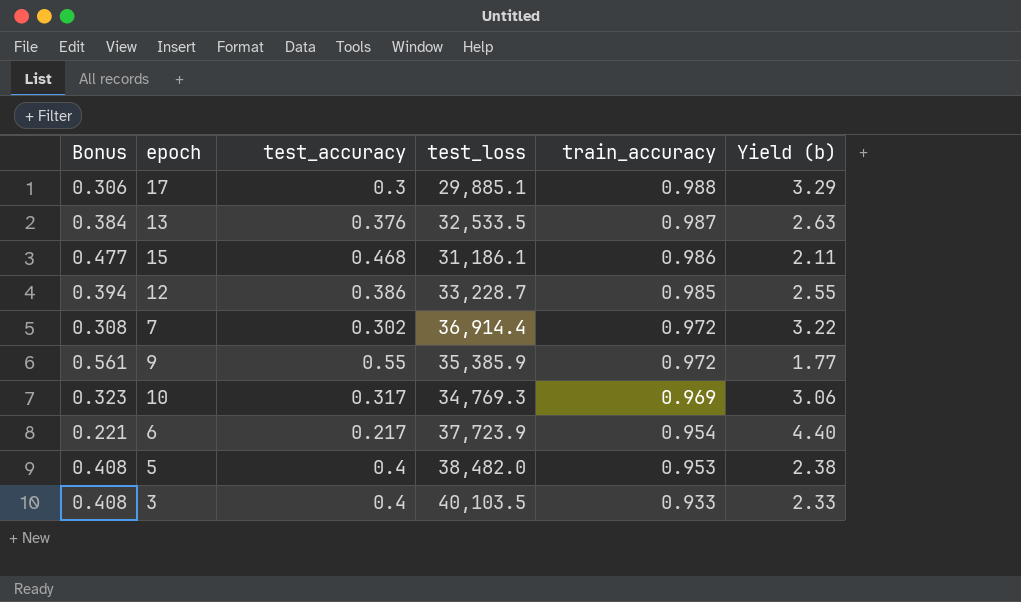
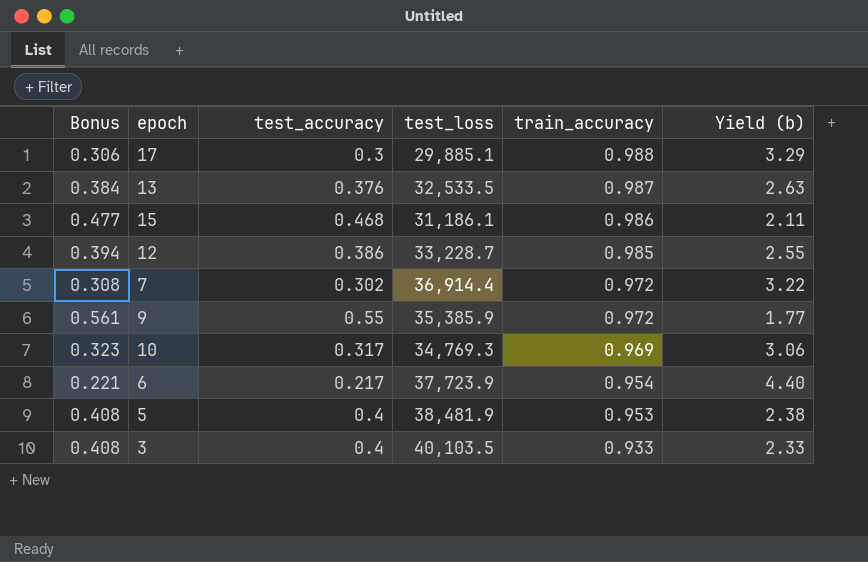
5 | test_loss: 38,482.0 -> 38,481.9

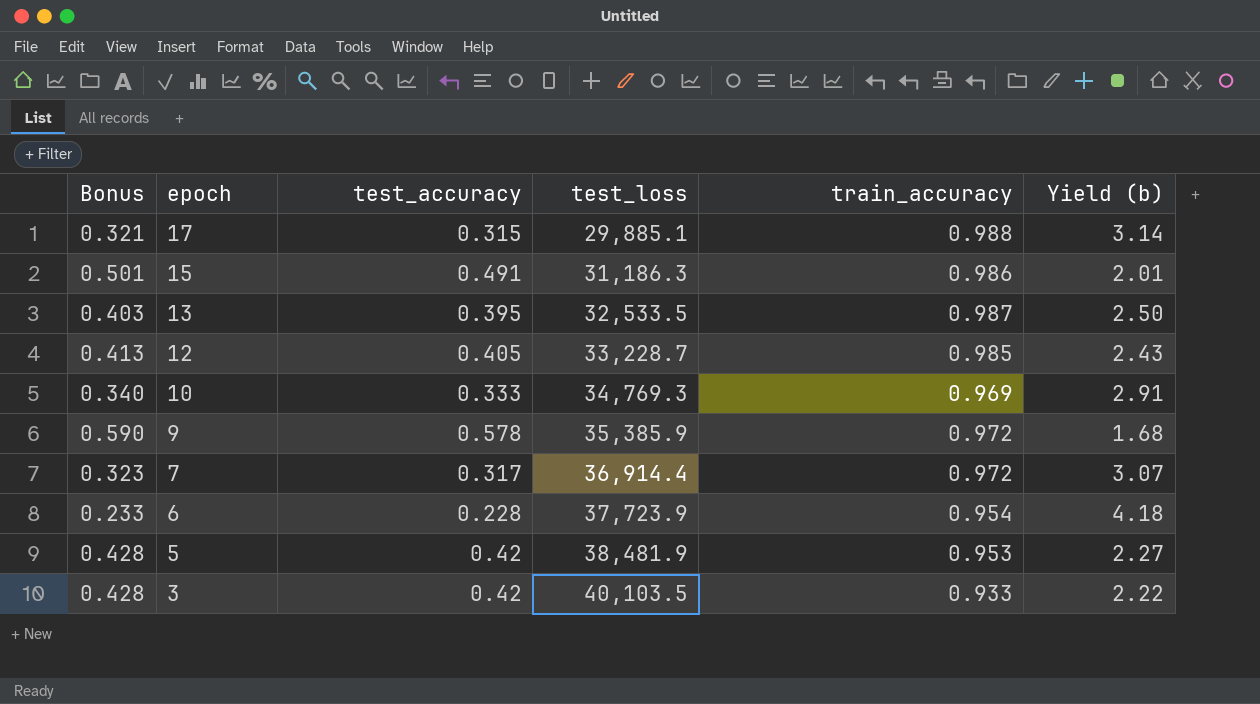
row order: train_accuracy descending -> epoch descending
17 | Bonus: 0.306 -> 0.321
17 | test_accuracy: 0.3 -> 0.315
17 | Yield (b): 3.29 -> 3.14
15 | Bonus: 0.477 -> 0.501
15 | test_accuracy: 0.468 -> 0.491
15 | test_loss: 31,186.1 -> 31,186.3
15 | Yield (b): 2.11 -> 2.01
13 | Bonus: 0.384 -> 0.403
13 | test_accuracy: 0.376 -> 0.395
13 | Yield (b): 2.63 -> 2.50
12 | Bonus: 0.394 -> 0.413
12 | test_accuracy: 0.386 -> 0.405
12 | Yield (b): 2.55 -> 2.43
10 | Bonus: 0.323 -> 0.340
10 | test_accuracy: 0.317 -> 0.333
10 | Yield (b): 3.06 -> 2.91
9 | Bonus: 0.561 -> 0.590
9 | test_accuracy: 0.55 -> 0.578
9 | Yield (b): 1.77 -> 1.68
7 | Bonus: 0.308 -> 0.323
7 | test_accuracy: 0.302 -> 0.317
7 | Yield (b): 3.22 -> 3.07
6 | Bonus: 0.221 -> 0.233
6 | test_accuracy: 0.217 -> 0.228
6 | Yield (b): 4.40 -> 4.18
5 | Bonus: 0.408 -> 0.428
5 | test_accuracy: 0.4 -> 0.42
5 | Yield (b): 2.38 -> 2.27
3 | Bonus: 0.408 -> 0.428
3 | test_accuracy: 0.4 -> 0.42
3 | Yield (b): 2.33 -> 2.22

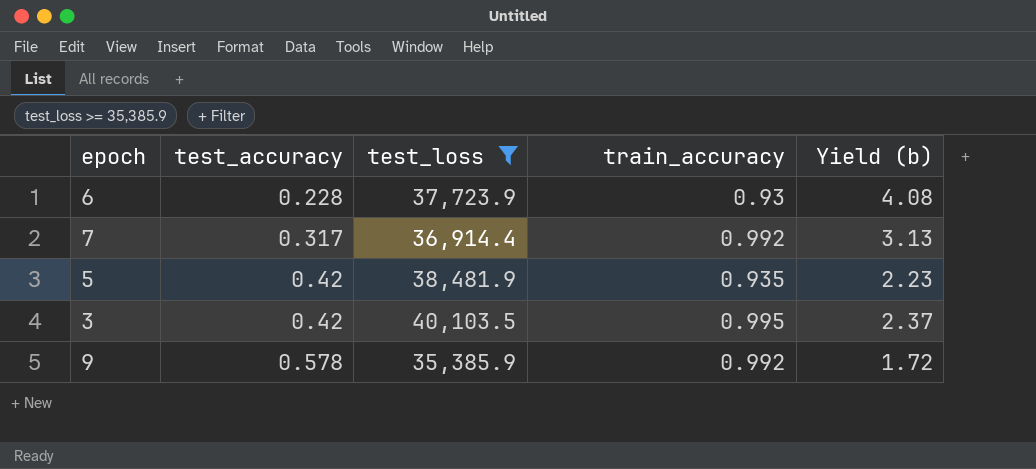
filter: none -> test_loss >= 35,385.9
row order: epoch descending -> test_accuracy ascending
column Bonus | formula: [test_accuracy] * 1.02 -> none
6 | train_accuracy: 0.954 -> 0.93
6 | Yield (b): 4.18 -> 4.08
7 | train_accuracy: 0.972 -> 0.992
7 | Yield (b): 3.07 -> 3.13
5 | train_accuracy: 0.953 -> 0.935
5 | Yield (b): 2.27 -> 2.23
3 | train_accuracy: 0.933 -> 0.995
3 | Yield (b): 2.22 -> 2.37
9 | train_accuracy: 0.972 -> 0.992
9 | Yield (b): 1.68 -> 1.72

